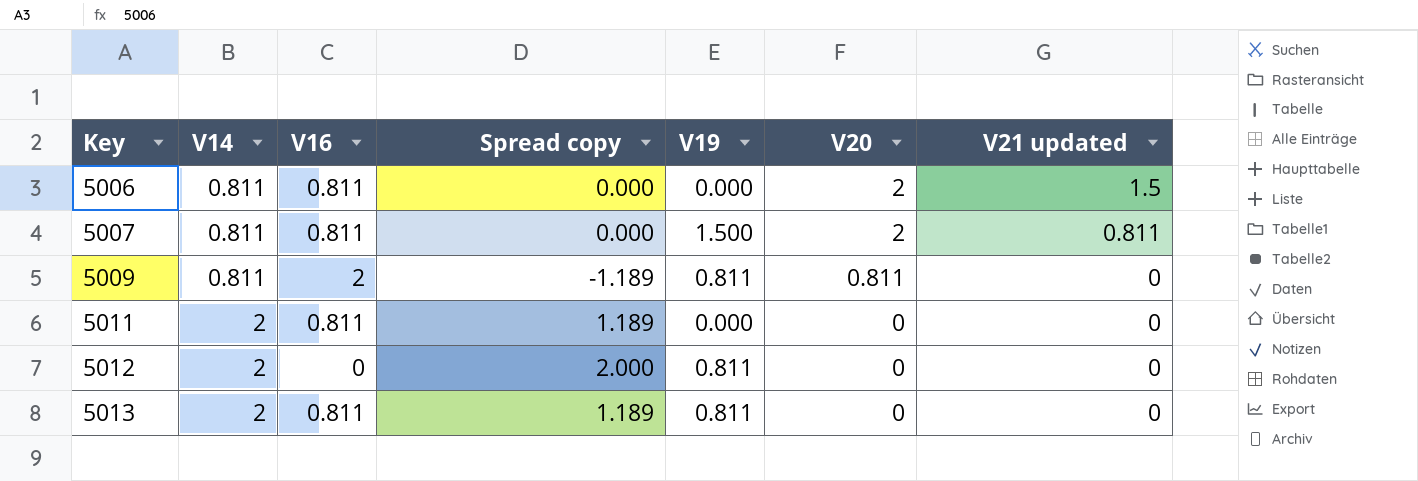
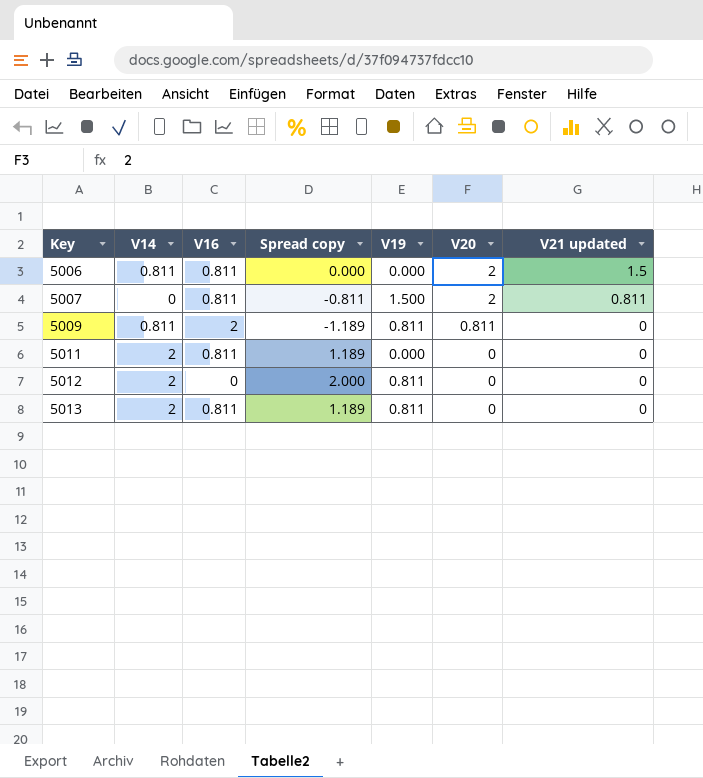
5007 | V14: 0.811 -> 0
5007 | Spread copy: 0.000 -> -0.811

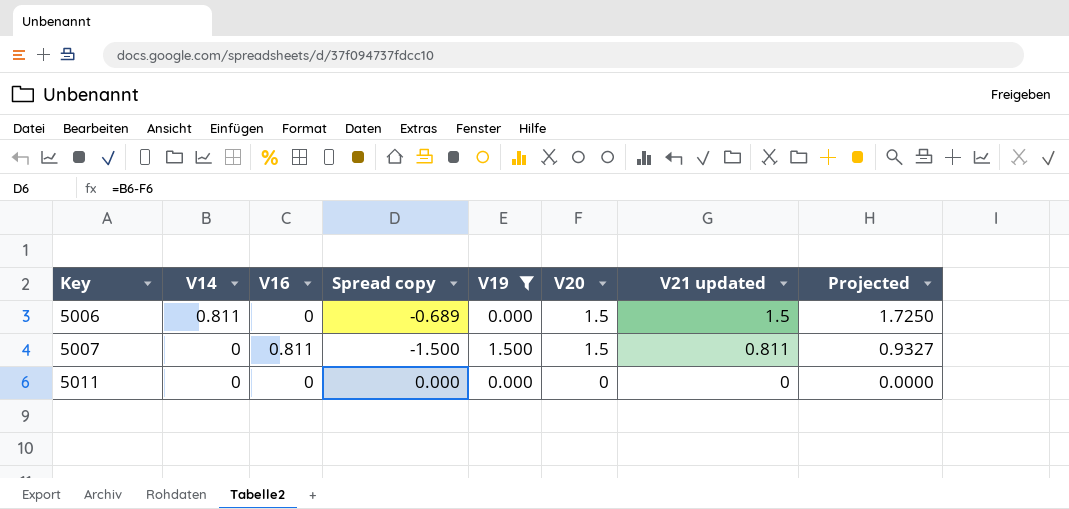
filter: none -> V19 != 0.811
column Spread copy | formula: [V14] - [V16] -> [V14] - [V20]
column Projected | formula: none -> [V21 updated] * 1.15
5006 | V16: 0.811 -> 0
5006 | V20: 2 -> 1.5
5007 | V20: 2 -> 1.5
5011 | V14: 2 -> 0
5011 | V16: 0.811 -> 0

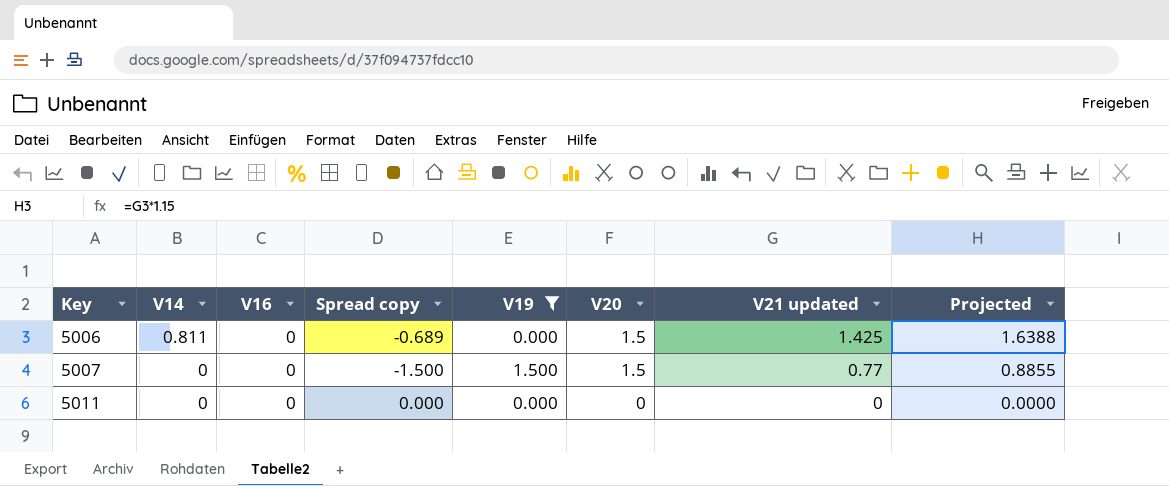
5006 | V21 updated: 1.5 -> 1.425
5006 | Projected: 1.7250 -> 1.6388
5007 | V16: 0.811 -> 0
5007 | V21 updated: 0.811 -> 0.77
5007 | Projected: 0.9327 -> 0.8855

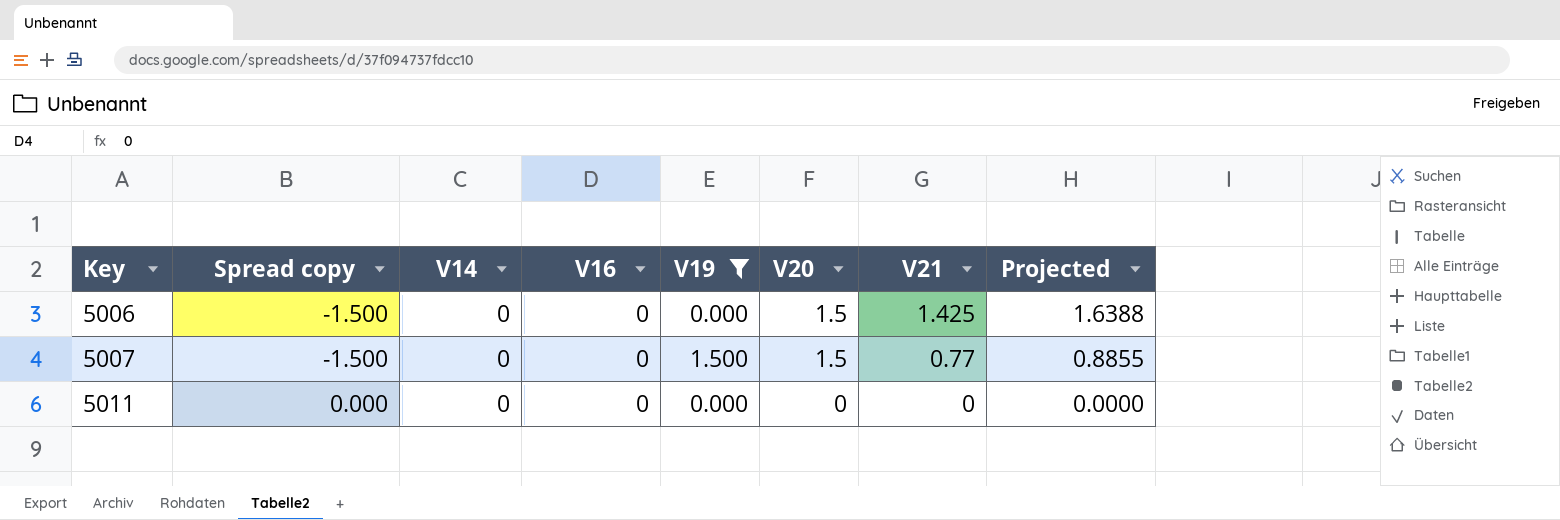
column Spread copy | position: 4 -> 2
column name: V21 updated -> V21
5006 | Spread copy: -0.689 -> -1.500
5006 | V14: 0.811 -> 0

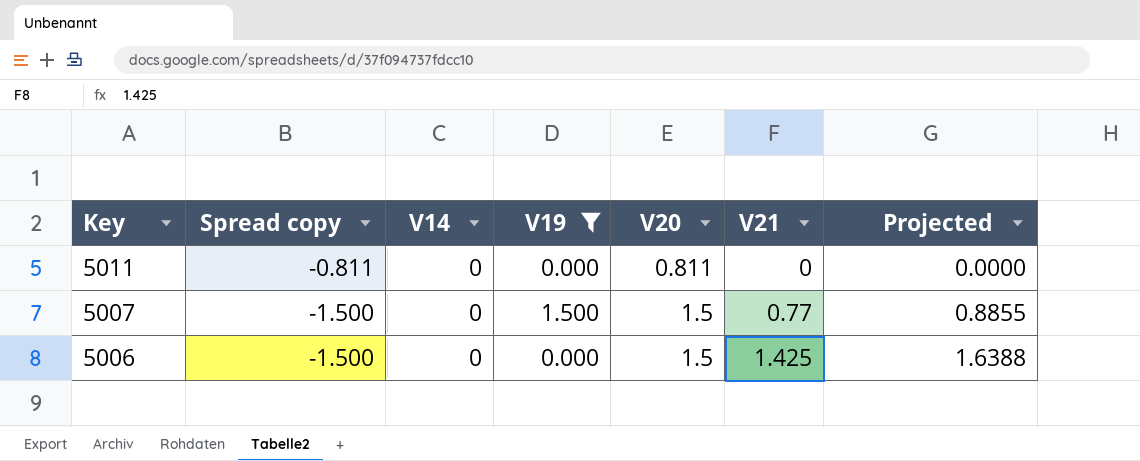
row order: Key ascending -> Key descending
column V16 | position: 4 -> none
5011 | Spread copy: 0.000 -> -0.811
5011 | V20: 0 -> 0.811

